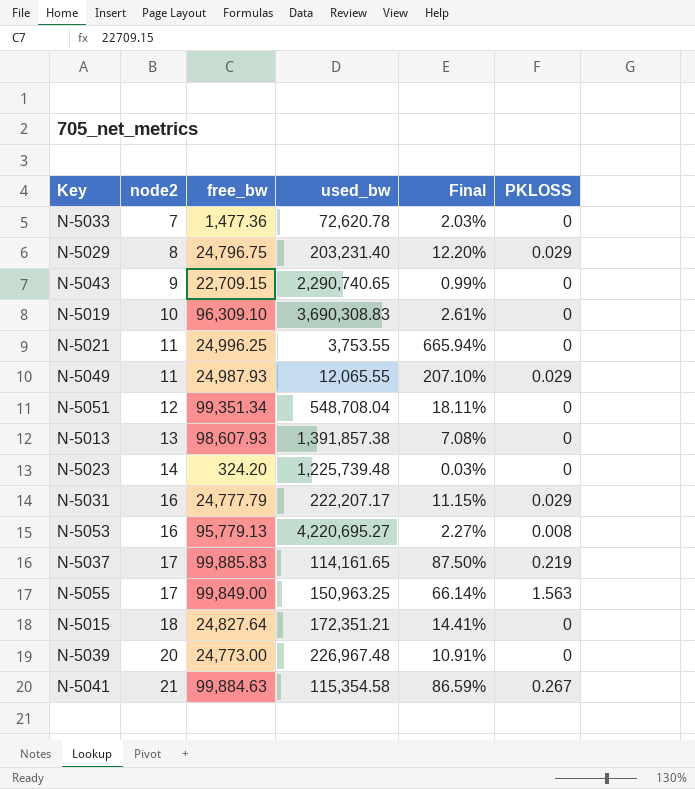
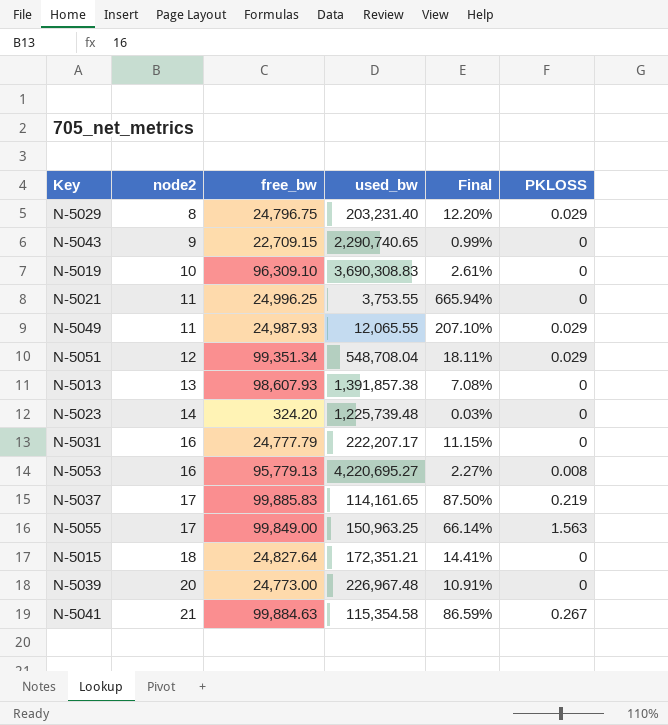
row N-5033: 7 | 1,477.36 | 72,620.78 | 2.03% | 0 -> none
N-5051 | PKLOSS: 0 -> 0.029
N-5031 | PKLOSS: 0.029 -> 0

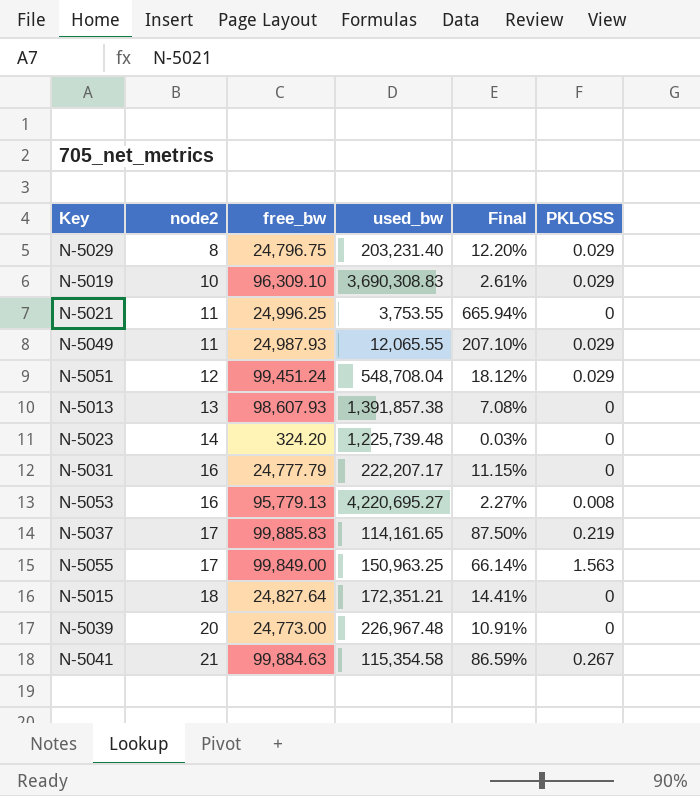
row N-5043: 9 | 22,709.15 | 2,290,740.65 | 0.99% | 0 -> none
N-5019 | PKLOSS: 0 -> 0.029
N-5051 | free_bw: 99,351.34 -> 99,451.24
N-5051 | Final: 18.11% -> 18.12%

